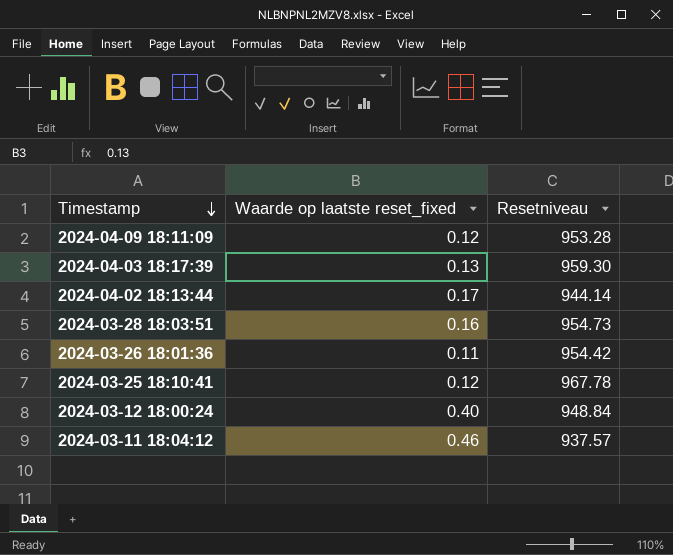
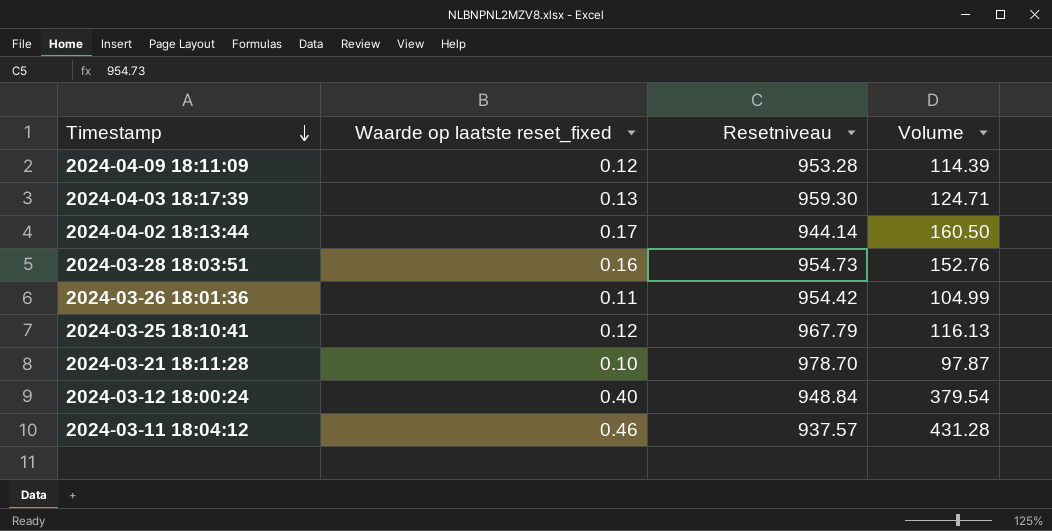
column Volume | formula: none -> [Waarde op laatste reset_fixed] * [Resetniveau]
2024-03-25 18:10:41 | Resetniveau: 967.78 -> 967.79
row 2024-03-21 18:11:28: none -> 0.10 | 978.70 | 97.87

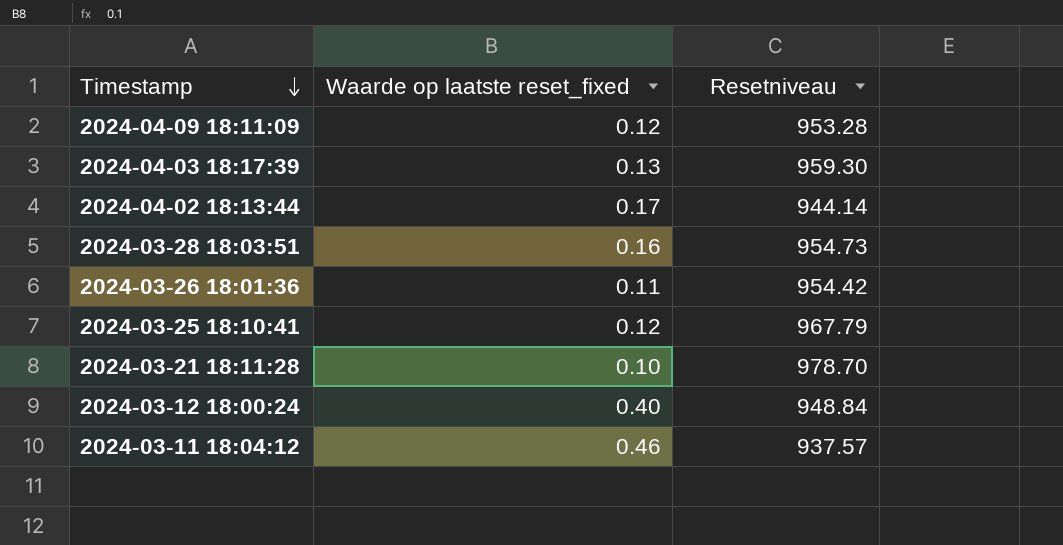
column Volume | formula: [Waarde op laatste reset_fixed] * [Resetniveau] -> none

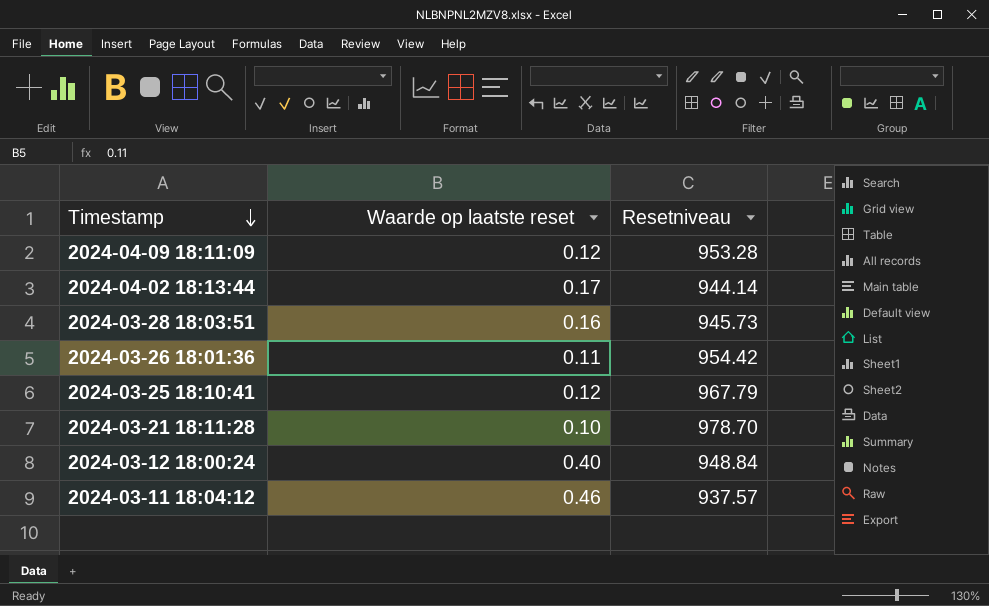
column name: Waarde op laatste reset_fixed -> Waarde op laatste reset
row 2024-04-03 18:17:39: 0.13 | 959.30 -> none
2024-03-28 18:03:51 | Resetniveau: 954.73 -> 945.73

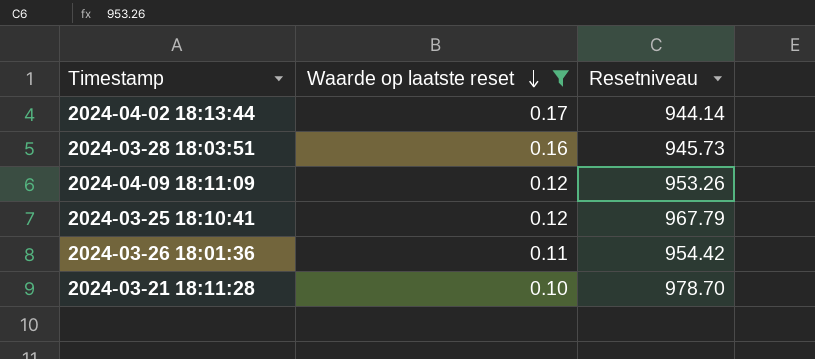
filter: none -> Waarde op laatste reset <= 0.17
row order: Timestamp descending -> Waarde op laatste reset descending
2024-04-09 18:11:09 | Resetniveau: 953.28 -> 953.26

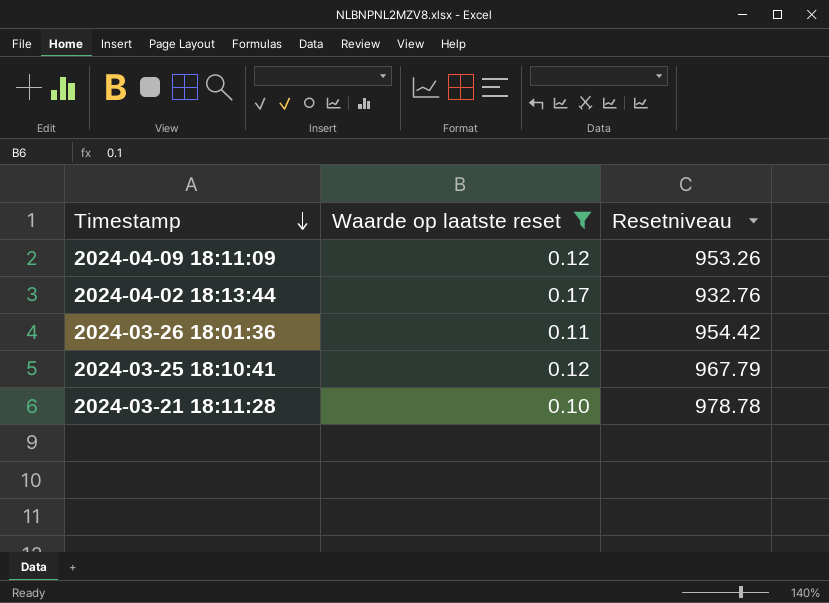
row order: Waarde op laatste reset descending -> Timestamp descending
row 2024-03-28 18:03:51: 0.16 | 945.73 -> none
2024-04-02 18:13:44 | Resetniveau: 944.14 -> 932.76
2024-03-21 18:11:28 | Resetniveau: 978.70 -> 978.78

